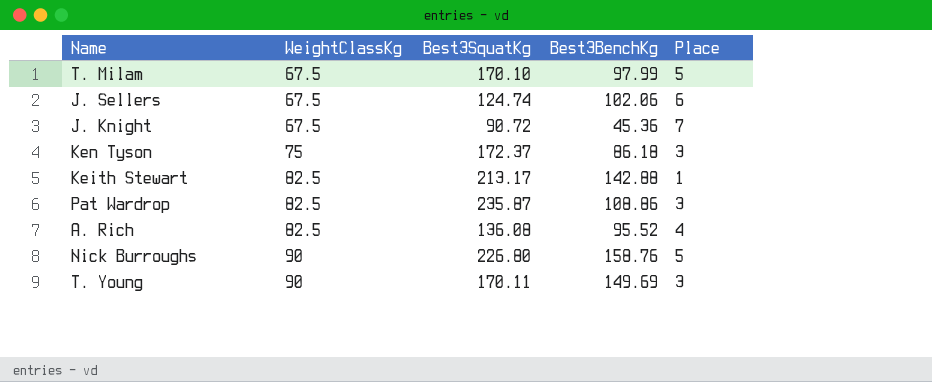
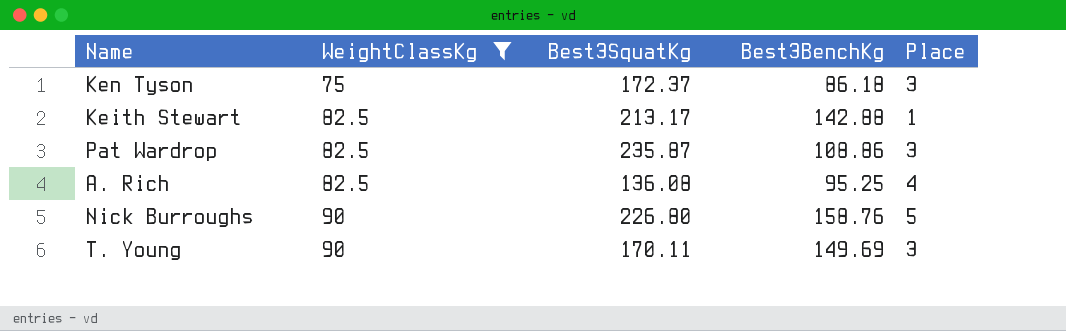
filter: none -> WeightClassKg != 67.5
A. Rich | Best3BenchKg: 95.52 -> 95.25

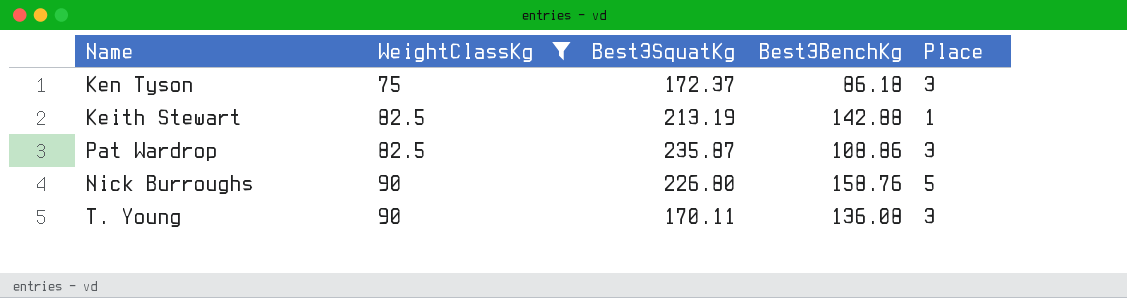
row A. Rich: 82.5 | 136.08 | 95.25 | 4 -> none
Keith Stewart | Best3SquatKg: 213.17 -> 213.19
T. Young | Best3BenchKg: 149.69 -> 136.08

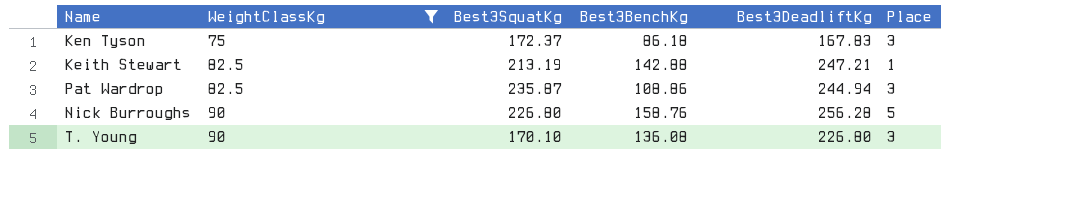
column Best3DeadliftKg | position: none -> 5
T. Young | Best3SquatKg: 170.11 -> 170.10

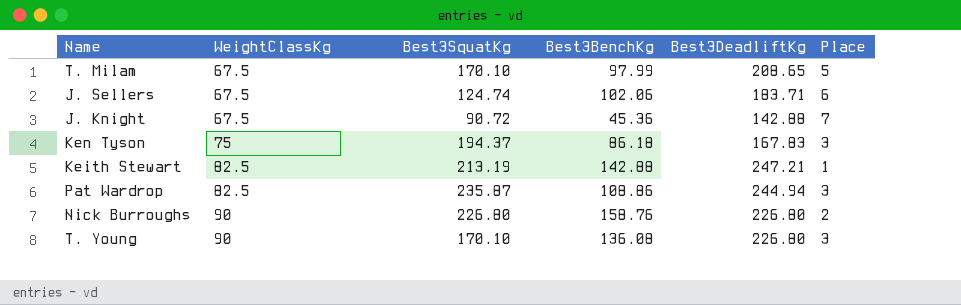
filter: WeightClassKg != 67.5 -> none
Ken Tyson | Best3SquatKg: 172.37 -> 194.37
Nick Burroughs | Best3DeadliftKg: 256.28 -> 226.80
Nick Burroughs | Place: 5 -> 2

